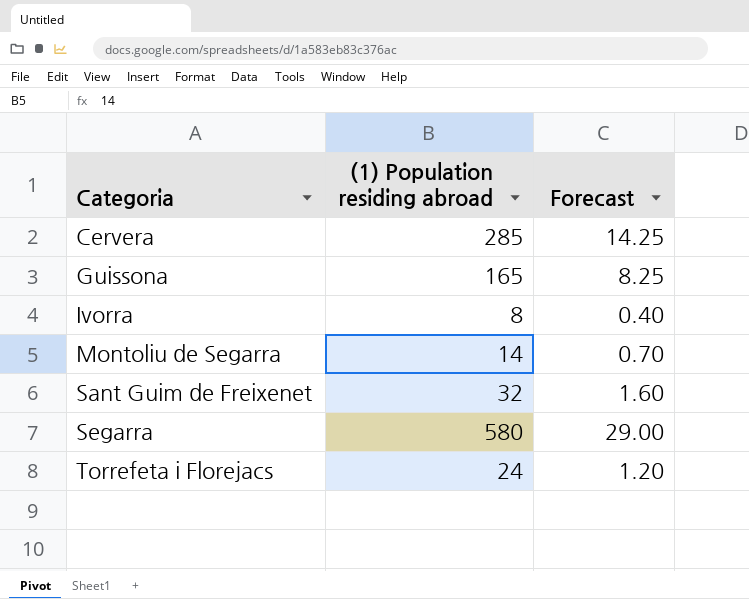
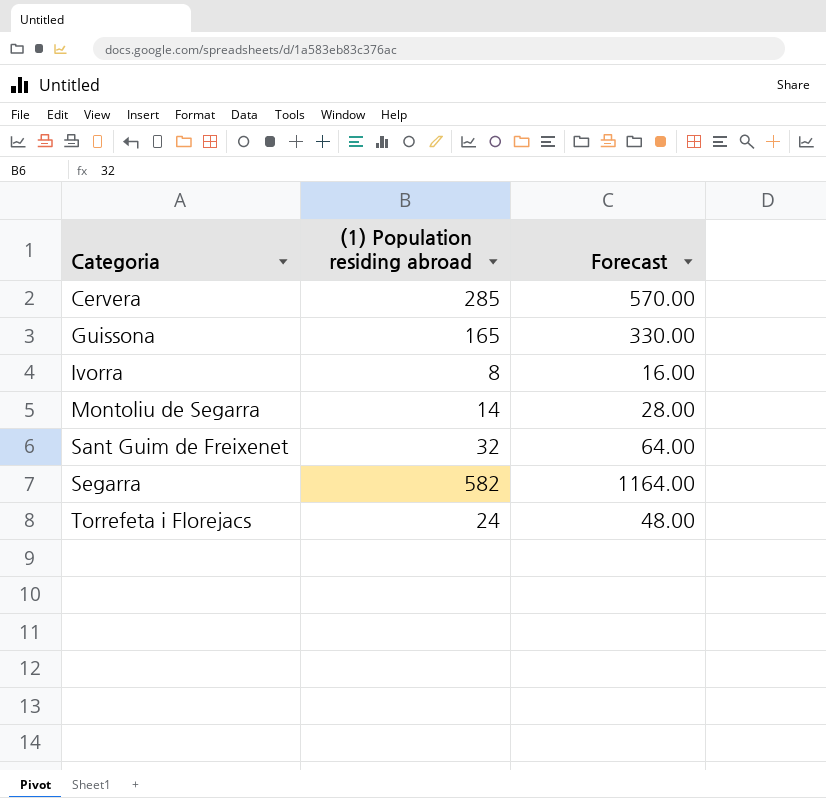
column Forecast | formula: [(1) Population residing abroad] * 0.05 -> [(1) Population residing abroad] * 2
Segarra | (1) Population residing abroad: 580 -> 582

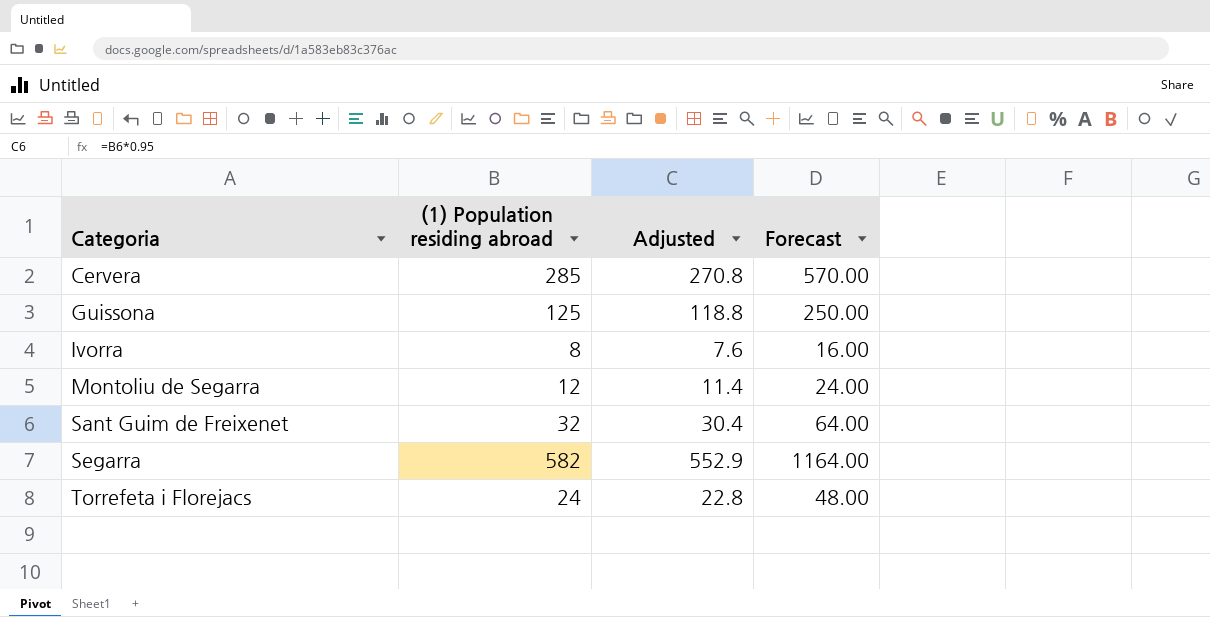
column Adjusted | formula: none -> [(1) Population residing abroad] * 0.95
Guissona | (1) Population residing abroad: 165 -> 125
Guissona | Forecast: 330.00 -> 250.00
Montoliu de Segarra | (1) Population residing abroad: 14 -> 12
Montoliu de Segarra | Forecast: 28.00 -> 24.00

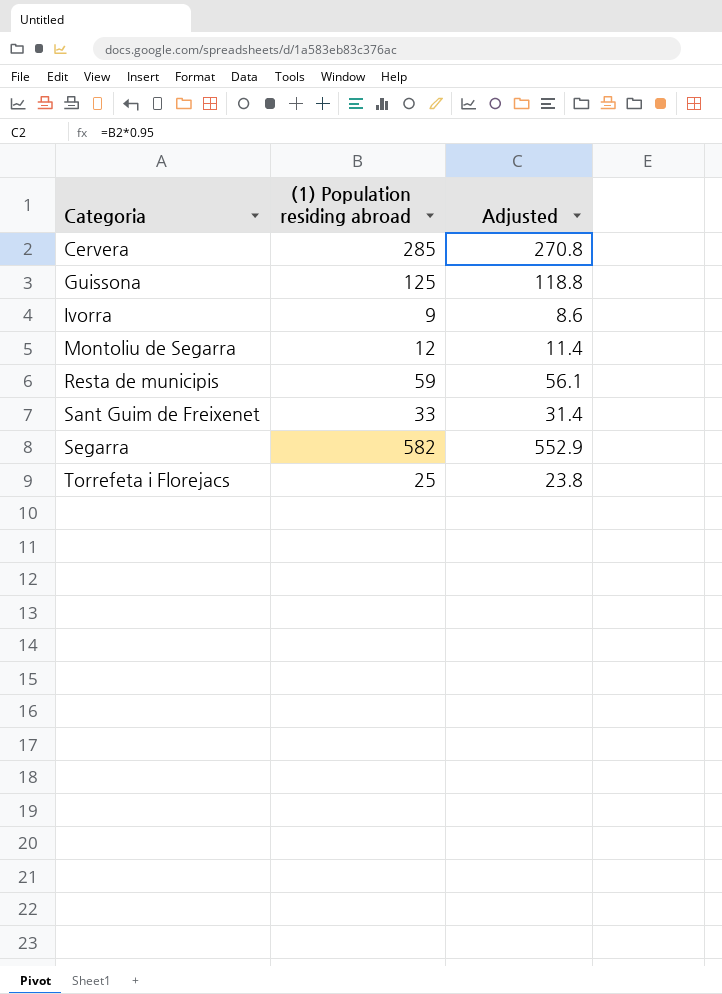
column Forecast | formula: [(1) Population residing abroad] * 2 -> none
Ivorra | (1) Population residing abroad: 8 -> 9
Ivorra | Adjusted: 7.6 -> 8.6
row Resta de municipis: none -> 59 | 56.1
Sant Guim de Freixenet | (1) Population residing abroad: 32 -> 33
Sant Guim de Freixenet | Adjusted: 30.4 -> 31.4
Torrefeta i Florejacs | (1) Population residing abroad: 24 -> 25
Torrefeta i Florejacs | Adjusted: 22.8 -> 23.8

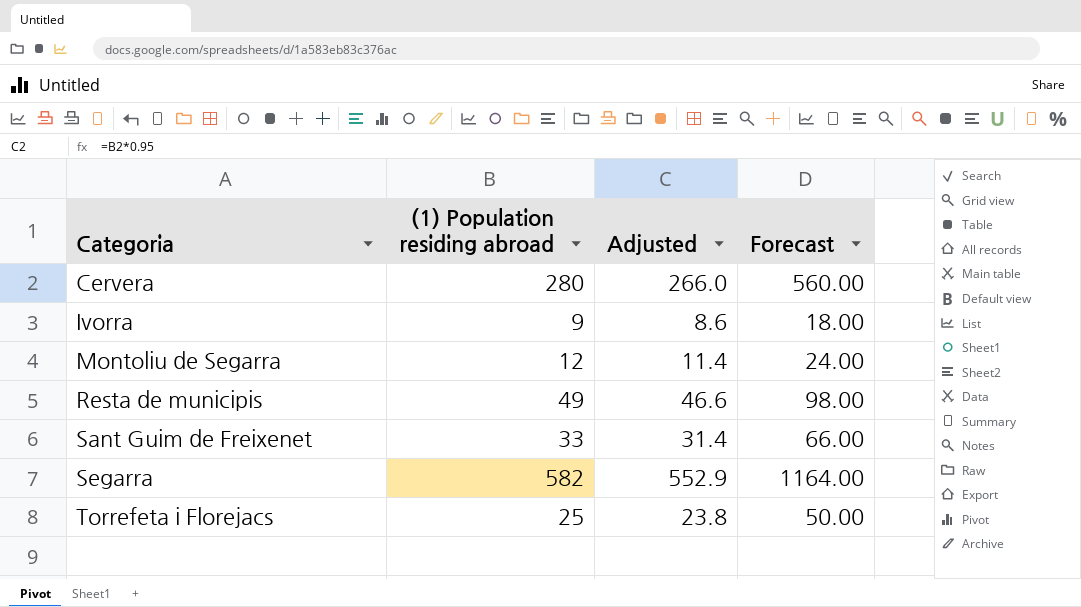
column Forecast | formula: none -> [(1) Population residing abroad] * 2
row Guissona: 125 | 118.8 -> none
Cervera | (1) Population residing abroad: 285 -> 280
Cervera | Adjusted: 270.8 -> 266.0
Resta de municipis | (1) Population residing abroad: 59 -> 49
Resta de municipis | Adjusted: 56.1 -> 46.6

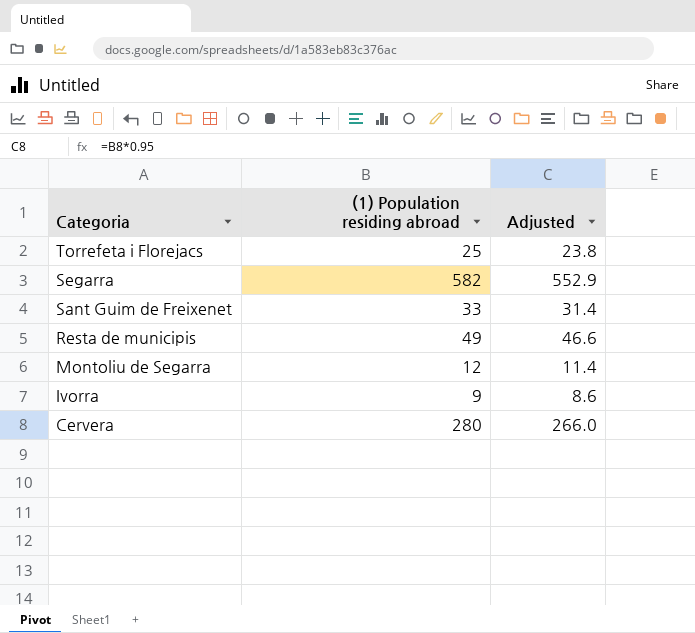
row order: Categoria ascending -> Categoria descending
column Forecast | formula: [(1) Population residing abroad] * 2 -> none

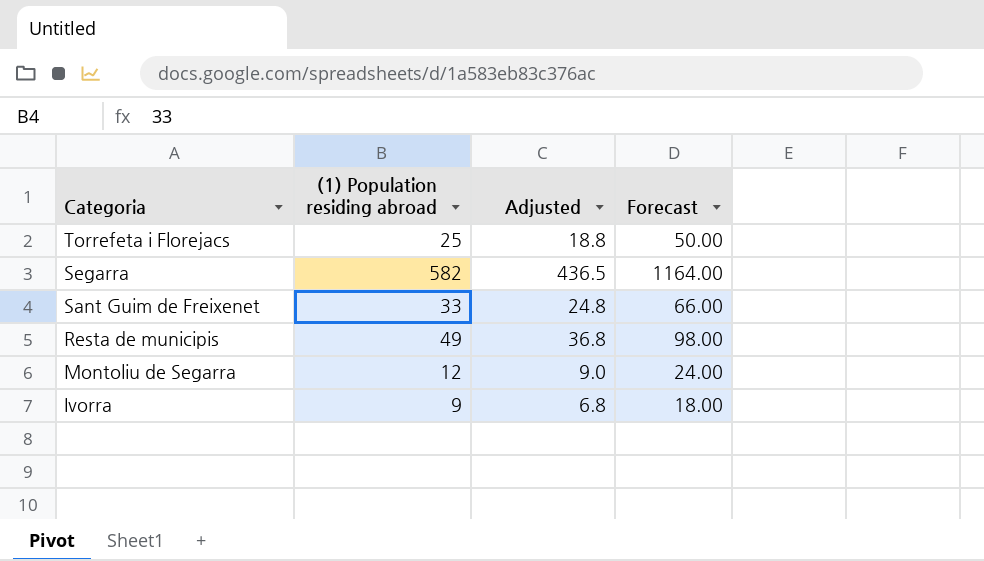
column Adjusted | formula: [(1) Population residing abroad] * 0.95 -> [(1) Population residing abroad] * 0.75
column Forecast | formula: none -> [(1) Population residing abroad] * 2
row Cervera: 280 | 266.0 -> none

